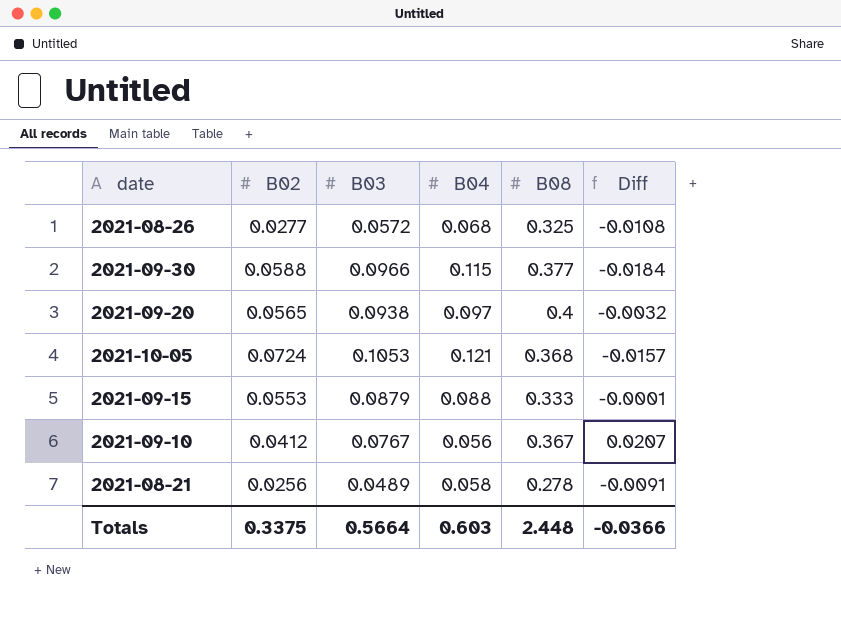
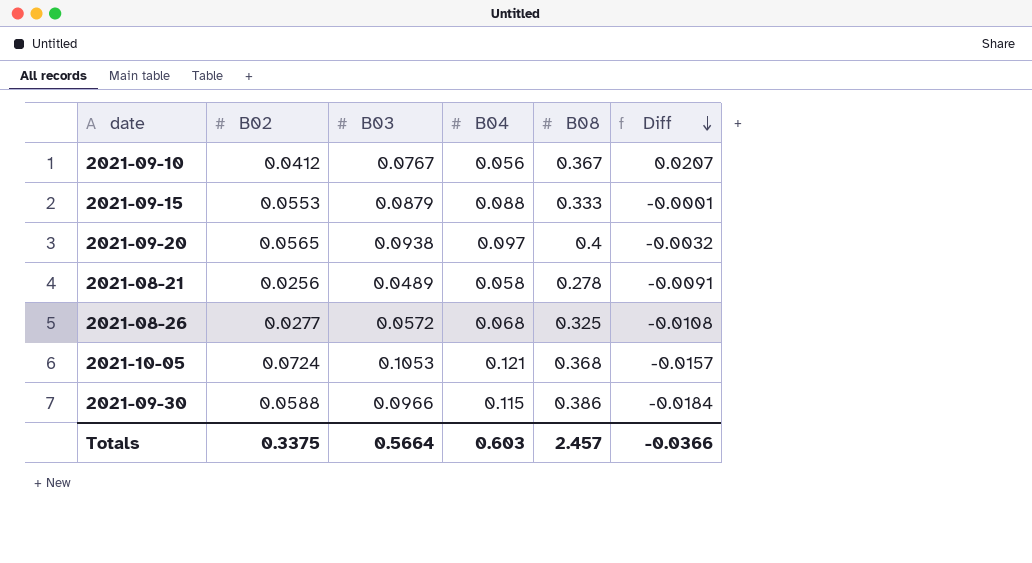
row order: none -> Diff descending
2021-09-30 | B08: 0.377 -> 0.386
Totals | B08: 2.448 -> 2.457

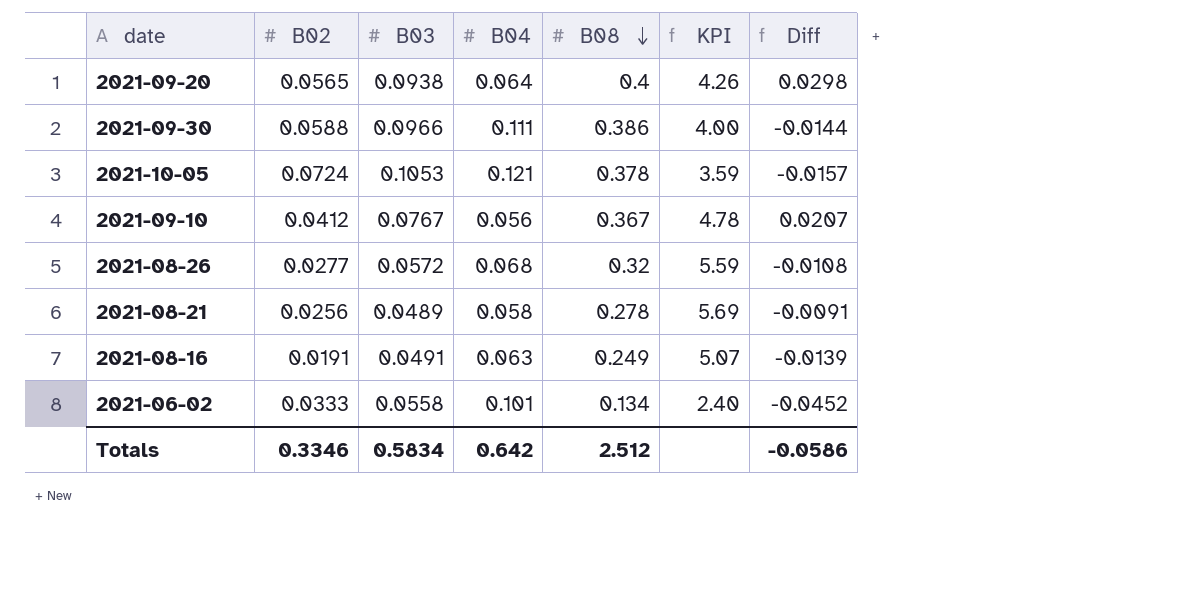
row order: Diff descending -> B08 descending
column KPI | formula: none -> [B08] / [B03]
row 2021-09-15: 0.0553 | 0.0879 | 0.088 | 0.333 | -0.0001 -> none
2021-09-20 | B04: 0.097 -> 0.064
2021-09-20 | Diff: -0.0032 -> 0.0298
2021-09-30 | B04: 0.115 -> 0.111
2021-09-30 | Diff: -0.0184 -> -0.0144
2021-10-05 | B08: 0.368 -> 0.378
2021-08-26 | B08: 0.325 -> 0.32
row 2021-08-16: none -> 0.0191 | 0.0491 | 0.063 | 0.249 | 5.07 | -0.0139
row 2021-06-02: none -> 0.0333 | 0.0558 | 0.101 | 0.134 | 2.40 | -0.0452
Totals | B02: 0.3375 -> 0.3346
Totals | B03: 0.5664 -> 0.5834
Totals | B04: 0.603 -> 0.642
Totals | B08: 2.457 -> 2.512
Totals | Diff: -0.0366 -> -0.0586

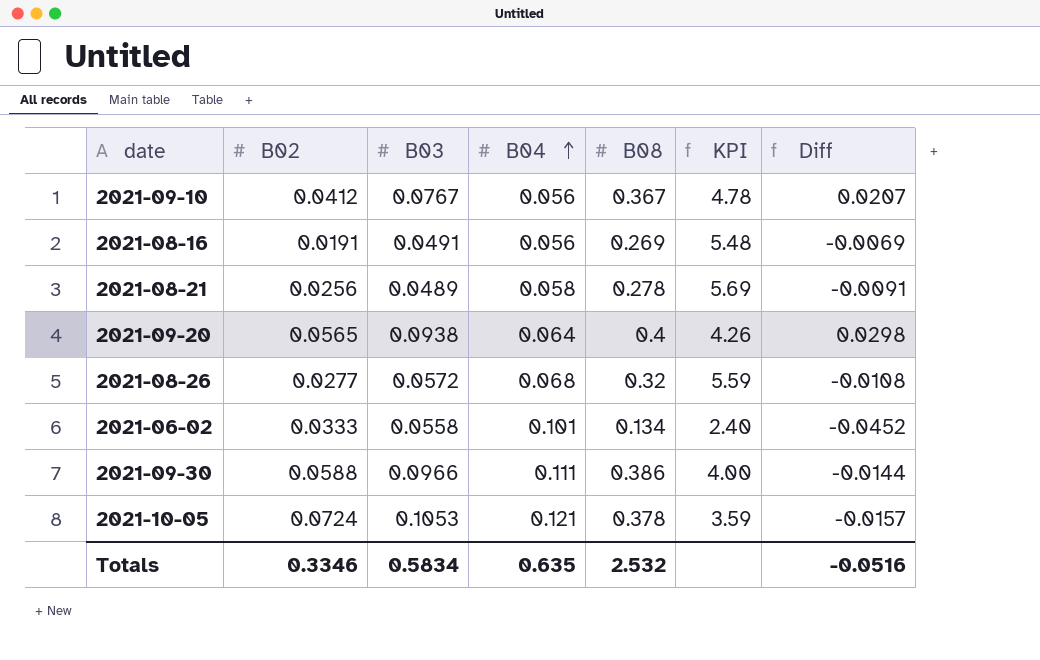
row order: B08 descending -> B04 ascending
2021-08-16 | B04: 0.063 -> 0.056
2021-08-16 | B08: 0.249 -> 0.269
2021-08-16 | KPI: 5.07 -> 5.48
2021-08-16 | Diff: -0.0139 -> -0.0069
Totals | B04: 0.642 -> 0.635
Totals | B08: 2.512 -> 2.532
Totals | Diff: -0.0586 -> -0.0516

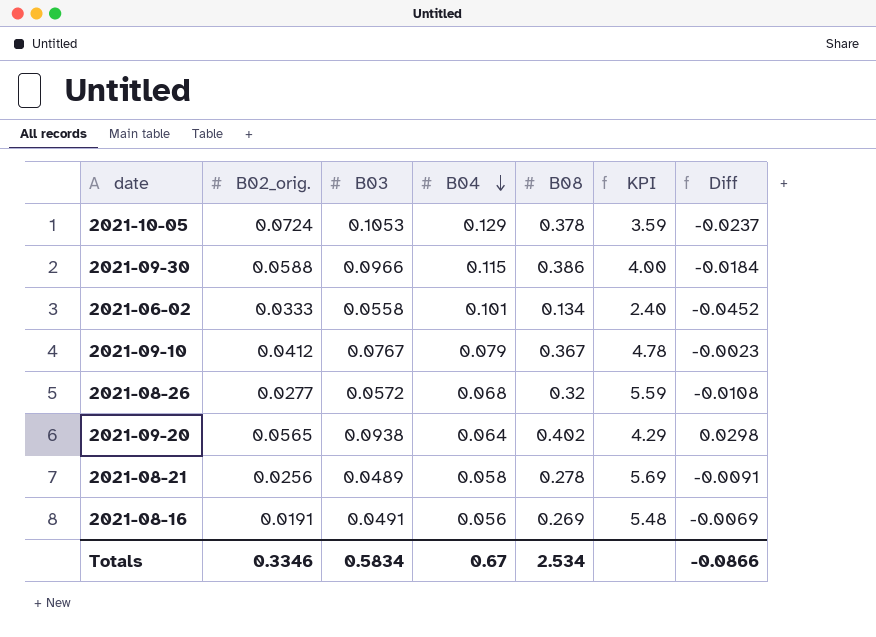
row order: B04 ascending -> B04 descending
column name: B02 -> B02_orig.
2021-10-05 | B04: 0.121 -> 0.129
2021-10-05 | Diff: -0.0157 -> -0.0237
2021-09-30 | B04: 0.111 -> 0.115
2021-09-30 | Diff: -0.0144 -> -0.0184
2021-09-10 | B04: 0.056 -> 0.079
2021-09-10 | Diff: 0.0207 -> -0.0023
2021-09-20 | B08: 0.4 -> 0.402
2021-09-20 | KPI: 4.26 -> 4.29
Totals | B04: 0.635 -> 0.67
Totals | B08: 2.532 -> 2.534
Totals | Diff: -0.0516 -> -0.0866

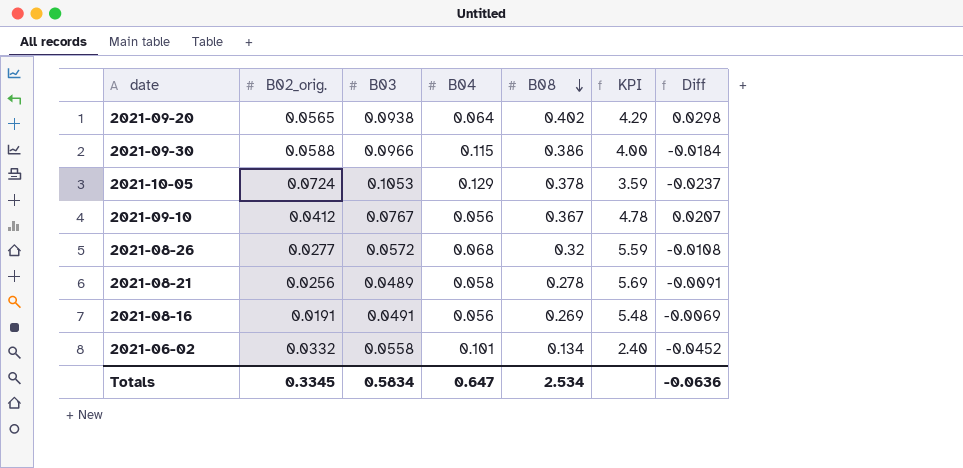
row order: B04 descending -> B08 descending
2021-09-10 | B04: 0.079 -> 0.056
2021-09-10 | Diff: -0.0023 -> 0.0207
2021-06-02 | B02_orig.: 0.0333 -> 0.0332
Totals | B02_orig.: 0.3346 -> 0.3345
Totals | B04: 0.67 -> 0.647
Totals | Diff: -0.0866 -> -0.0636

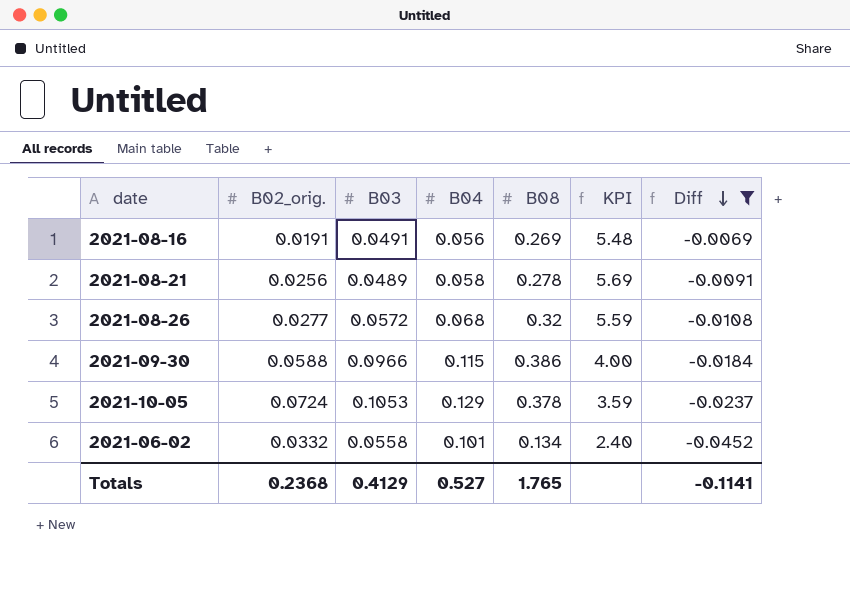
filter: none -> Diff <= -0.0069
row order: B08 descending -> Diff descending
Totals | B02_orig.: 0.3345 -> 0.2368
Totals | B03: 0.5834 -> 0.4129
Totals | B04: 0.647 -> 0.527
Totals | B08: 2.534 -> 1.765
Totals | Diff: -0.0636 -> -0.1141

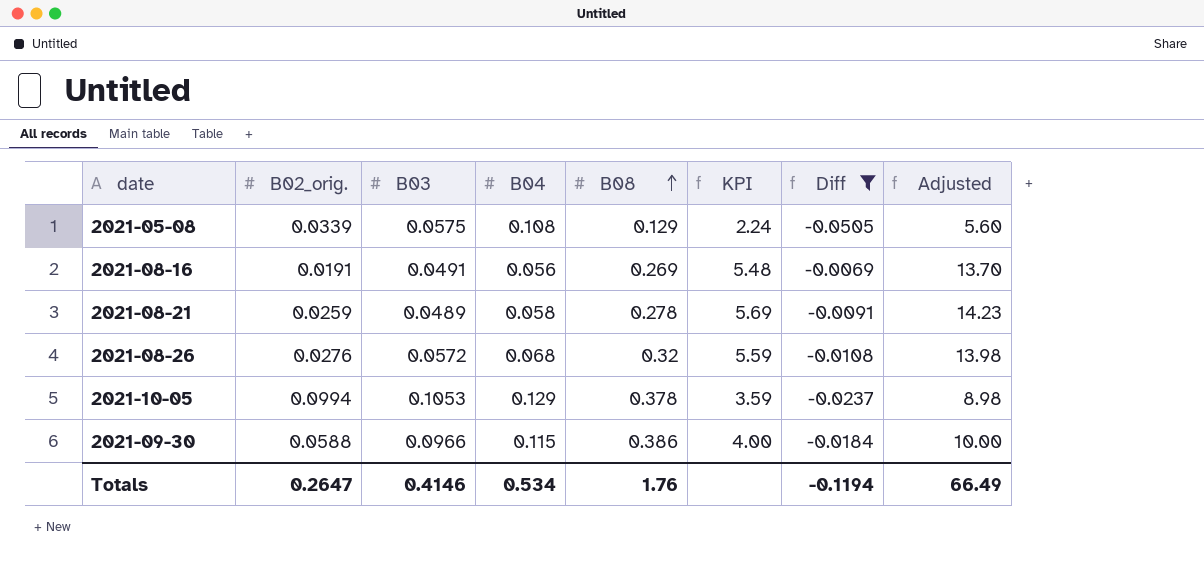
row order: Diff descending -> B08 ascending
column Adjusted | formula: none -> [KPI] * 2.5
row 2021-06-02: 0.0332 | 0.0558 | 0.101 | 0.134 | 2.40 | -0.0452 -> none
row 2021-05-08: none -> 0.0339 | 0.0575 | 0.108 | 0.129 | 2.24 | -0.0505 | 5.60
2021-08-21 | B02_orig.: 0.0256 -> 0.0259
2021-08-26 | B02_orig.: 0.0277 -> 0.0276
2021-10-05 | B02_orig.: 0.0724 -> 0.0994
Totals | B02_orig.: 0.2368 -> 0.2647
Totals | B03: 0.4129 -> 0.4146
Totals | B04: 0.527 -> 0.534
Totals | B08: 1.765 -> 1.76
Totals | Diff: -0.1141 -> -0.1194

